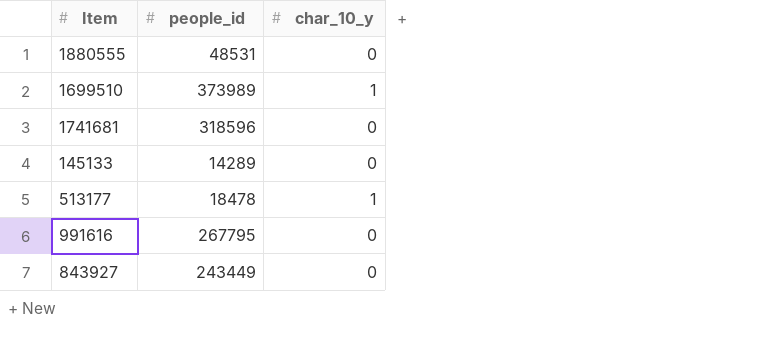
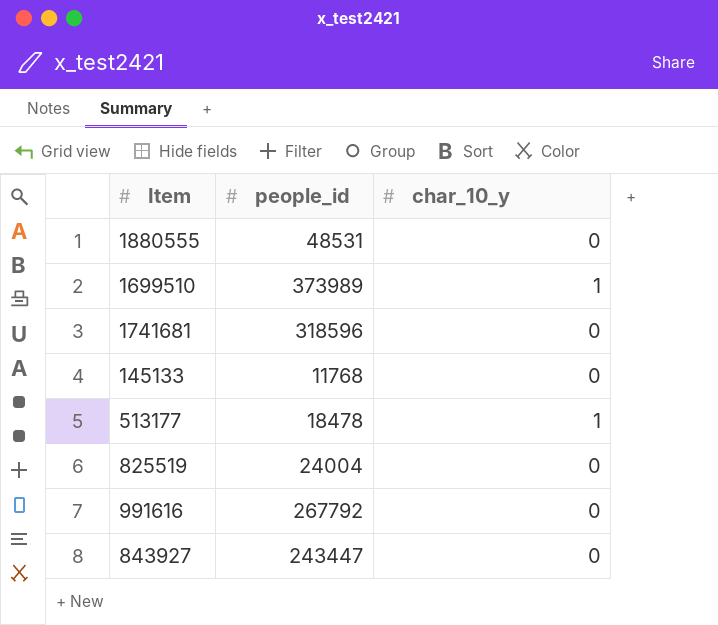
145133 | people_id: 14289 -> 11768
row 825519: none -> 24004 | 0
991616 | people_id: 267795 -> 267792
843927 | people_id: 243449 -> 243447

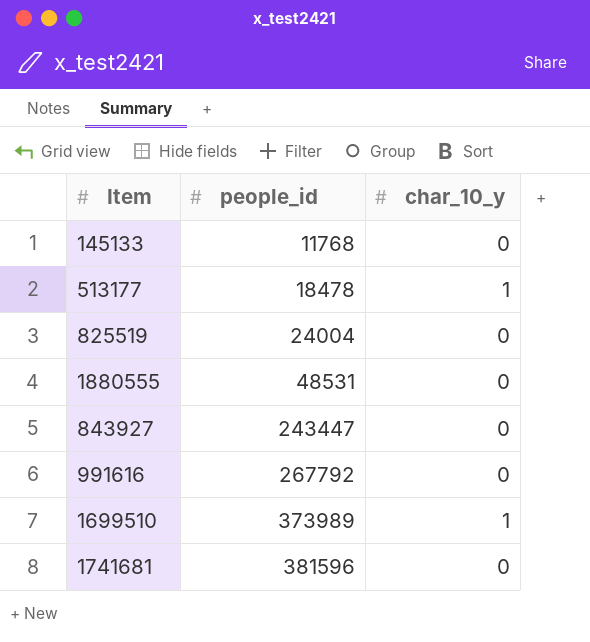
row order: none -> people_id ascending
1741681 | people_id: 318596 -> 381596

